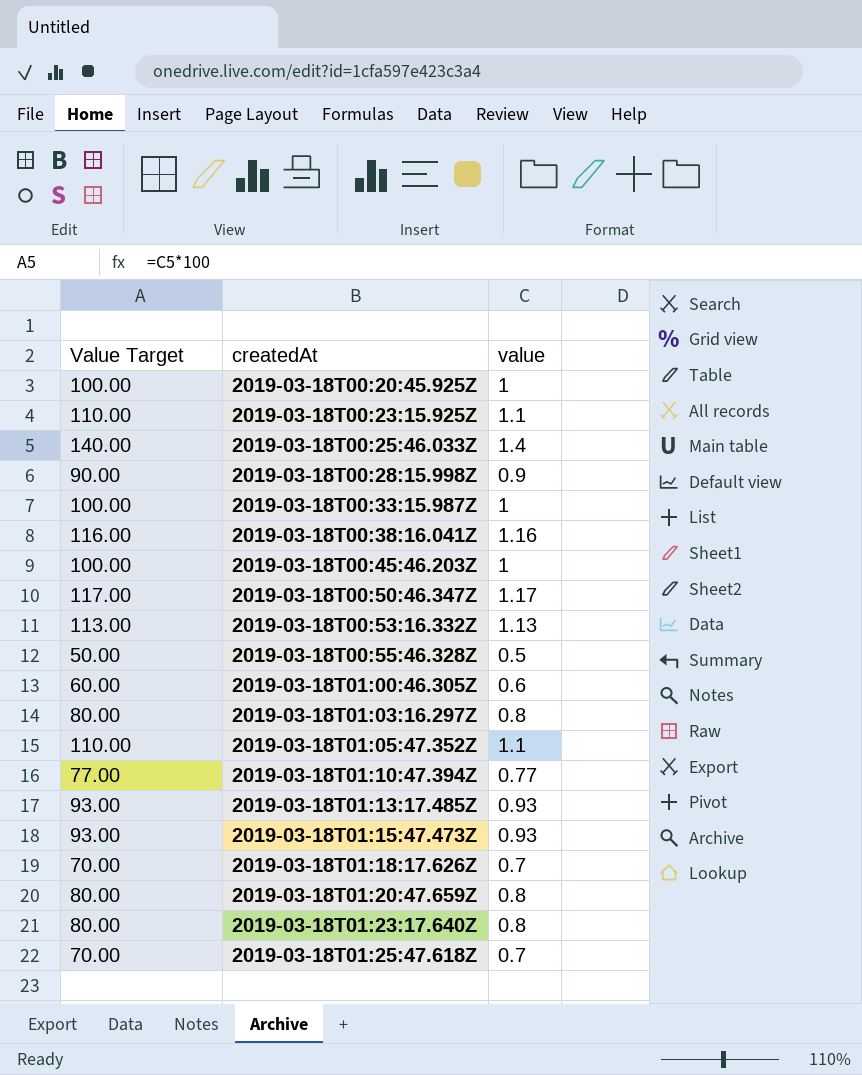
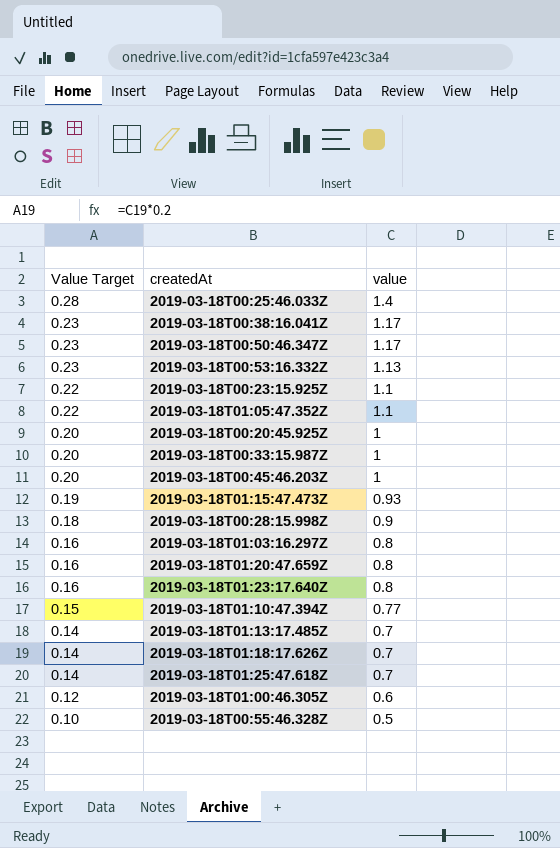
row order: createdAt ascending -> Value Target descending
column Value Target | formula: [value] * 100 -> [value] * 0.2
2019-03-18T00:38:16.041Z | value: 1.16 -> 1.17
2019-03-18T01:13:17.485Z | value: 0.93 -> 0.7

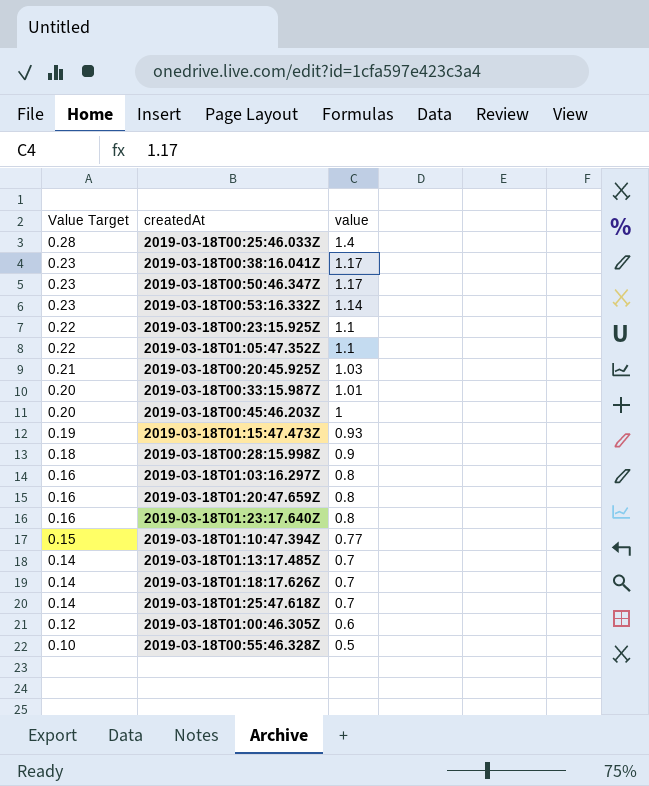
2019-03-18T00:53:16.332Z | value: 1.13 -> 1.14
2019-03-18T00:20:45.925Z | Value Target: 0.20 -> 0.21
2019-03-18T00:20:45.925Z | value: 1 -> 1.03
2019-03-18T00:33:15.987Z | value: 1 -> 1.01

